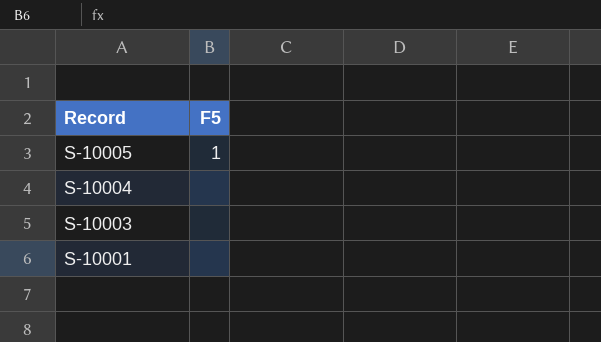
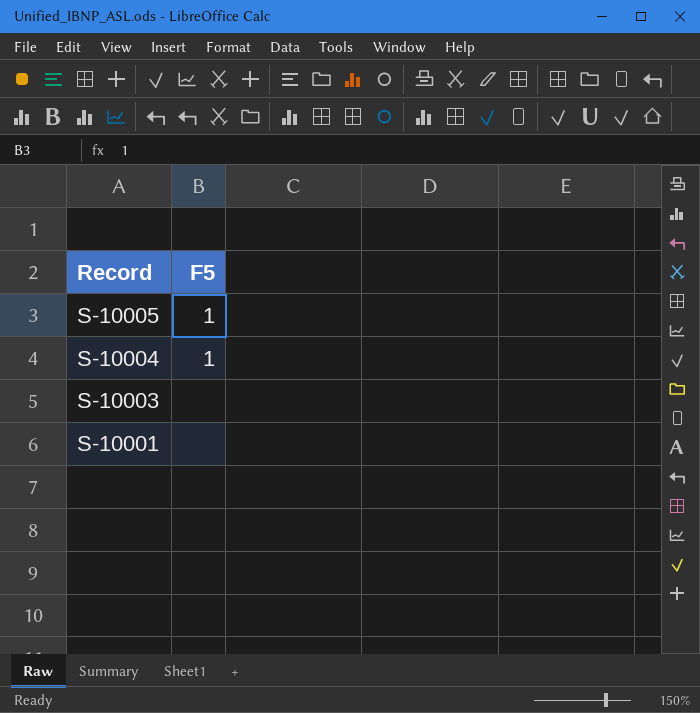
S-10004 | F5: none -> 1

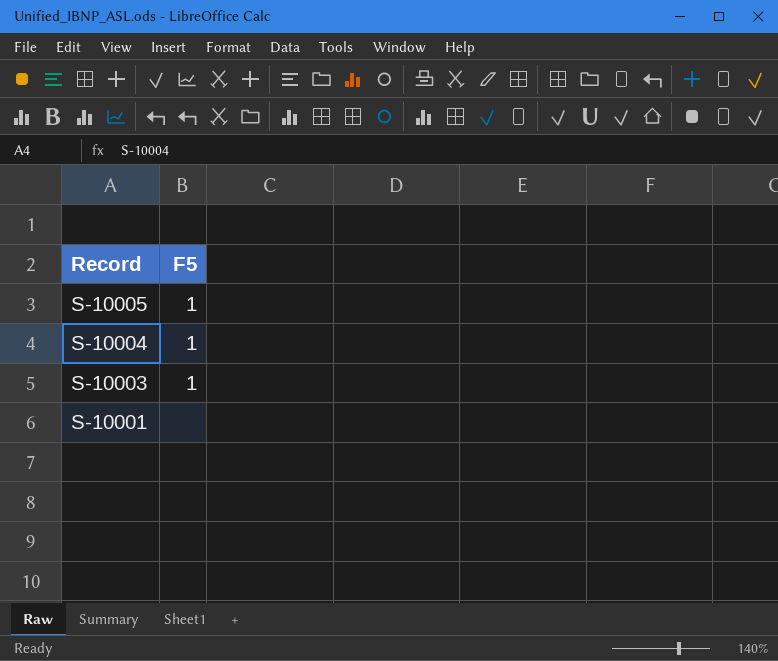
S-10003 | F5: none -> 1

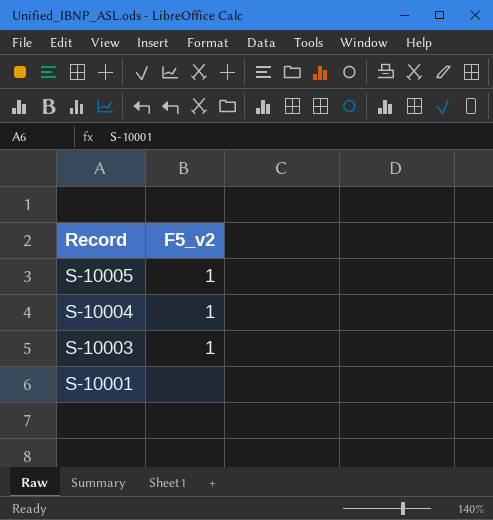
column name: F5 -> F5_v2

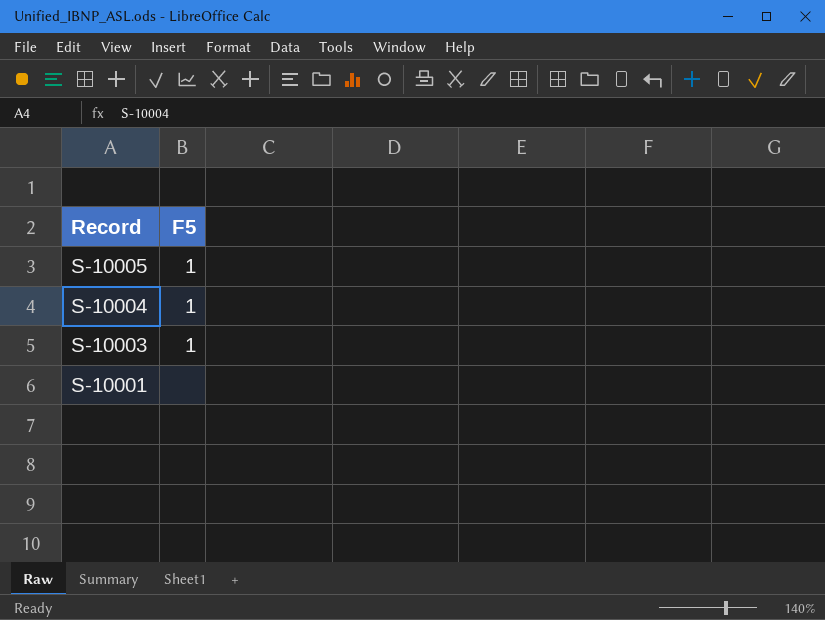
column name: F5_v2 -> F5

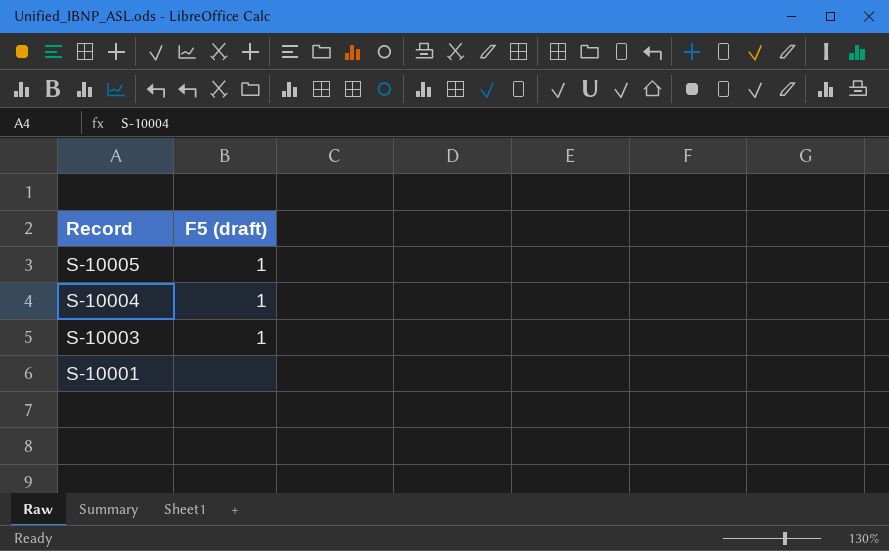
column name: F5 -> F5 (draft)

